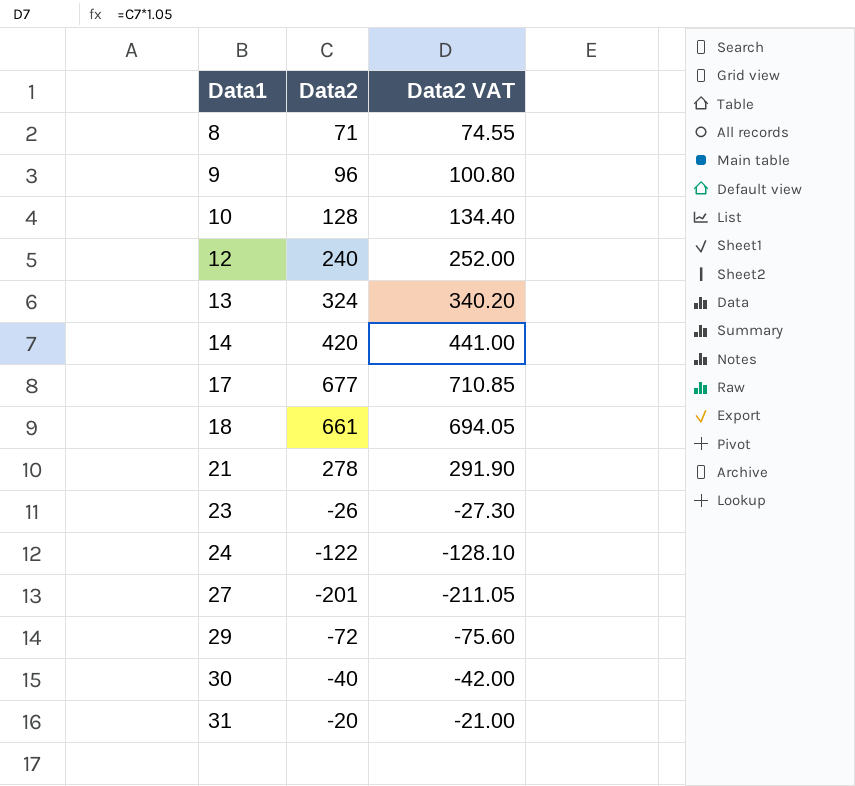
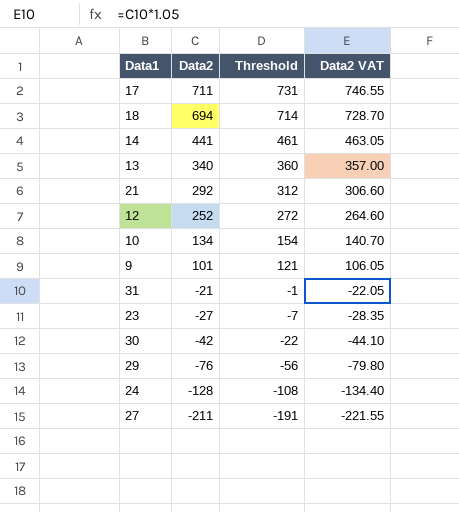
row order: Data1 ascending -> Data2 descending
column Threshold | formula: none -> [Data2] + 20
row 8: 71 | 74.55 -> none
17 | Data2: 677 -> 711
17 | Data2 VAT: 710.85 -> 746.55
18 | Data2: 661 -> 694
18 | Data2 VAT: 694.05 -> 728.70
14 | Data2: 420 -> 441
14 | Data2 VAT: 441.00 -> 463.05
13 | Data2: 324 -> 340
13 | Data2 VAT: 340.20 -> 357.00
21 | Data2: 278 -> 292
21 | Data2 VAT: 291.90 -> 306.60
12 | Data2: 240 -> 252
12 | Data2 VAT: 252.00 -> 264.60
10 | Data2: 128 -> 134
10 | Data2 VAT: 134.40 -> 140.70
9 | Data2: 96 -> 101
9 | Data2 VAT: 100.80 -> 106.05
31 | Data2: -20 -> -21
31 | Data2 VAT: -21.00 -> -22.05
23 | Data2: -26 -> -27
23 | Data2 VAT: -27.30 -> -28.35
30 | Data2: -40 -> -42
30 | Data2 VAT: -42.00 -> -44.10
29 | Data2: -72 -> -76
29 | Data2 VAT: -75.60 -> -79.80
24 | Data2: -122 -> -128
24 | Data2 VAT: -128.10 -> -134.40
27 | Data2: -201 -> -211
27 | Data2 VAT: -211.05 -> -221.55

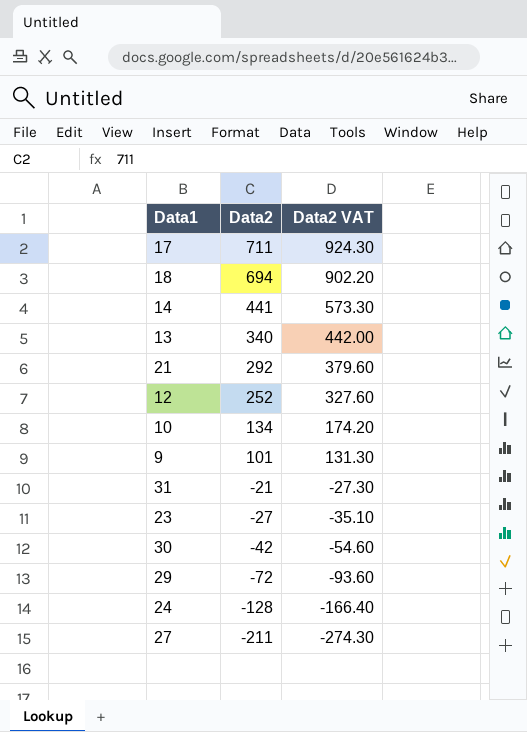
column Threshold | formula: [Data2] + 20 -> none
column Data2 VAT | formula: [Data2] * 1.05 -> [Data2] * 1.3
29 | Data2: -76 -> -72

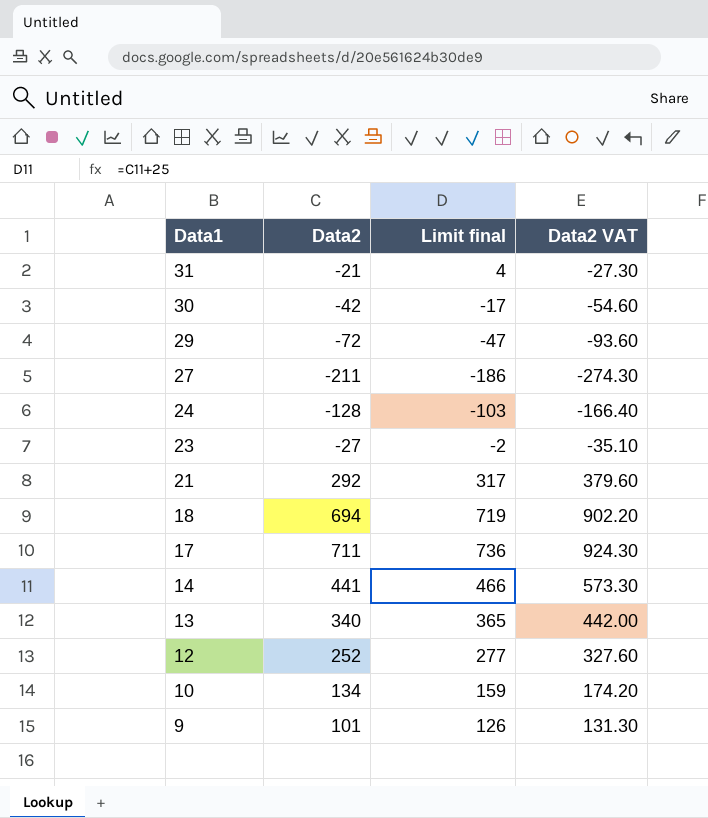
row order: Data2 descending -> Data1 descending
column Limit final | formula: none -> [Data2] + 25

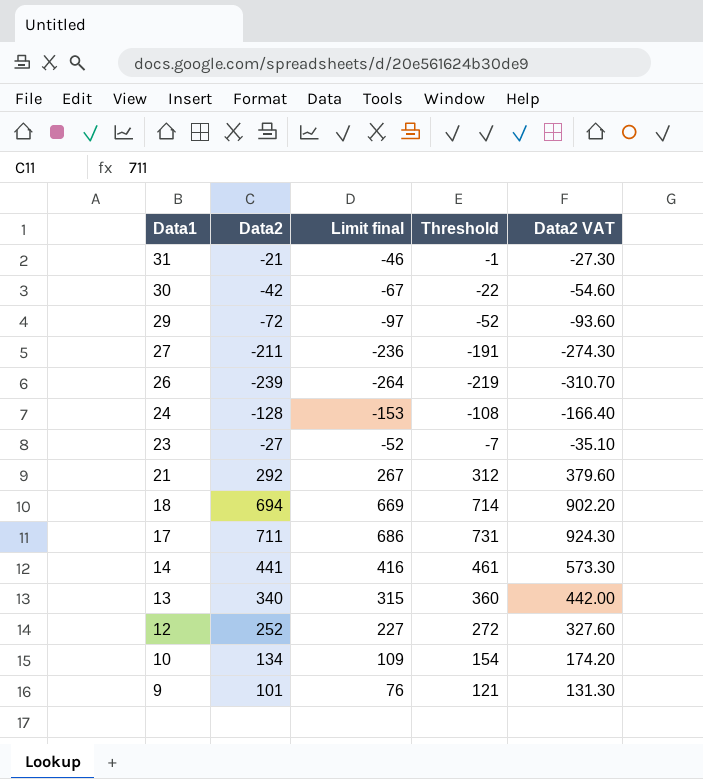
column Limit final | formula: [Data2] + 25 -> [Data2] - 25
column Threshold | formula: none -> [Data2] + 20
row 26: none -> -239 | -264 | -219 | -310.70

